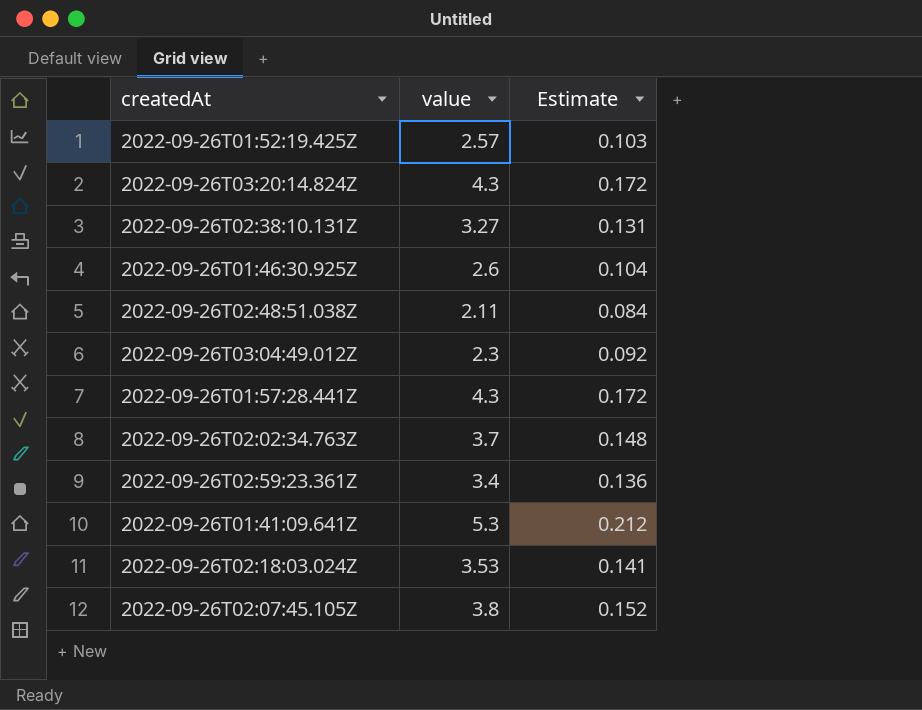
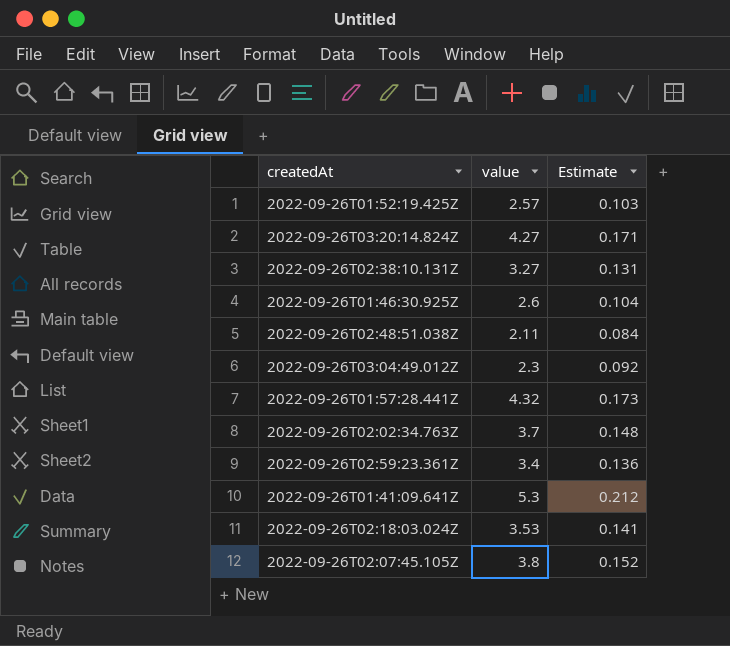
2022-09-26T03:20:14.824Z | value: 4.3 -> 4.27
2022-09-26T03:20:14.824Z | Estimate: 0.172 -> 0.171
2022-09-26T01:57:28.441Z | value: 4.3 -> 4.32
2022-09-26T01:57:28.441Z | Estimate: 0.172 -> 0.173

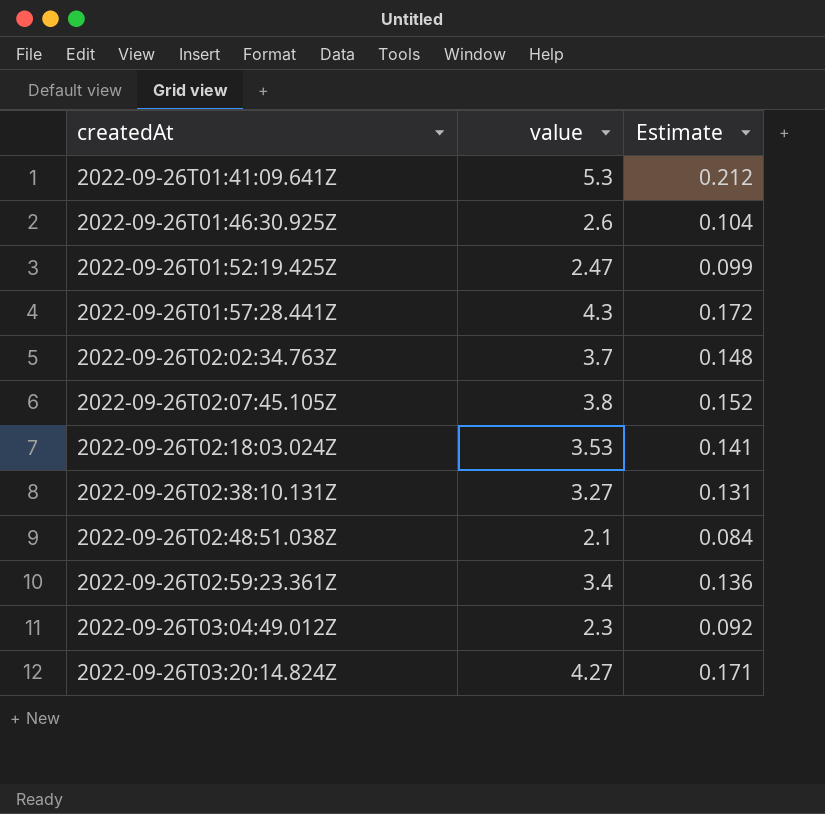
row order: none -> createdAt ascending
2022-09-26T01:52:19.425Z | value: 2.57 -> 2.47
2022-09-26T01:52:19.425Z | Estimate: 0.103 -> 0.099
2022-09-26T01:57:28.441Z | value: 4.32 -> 4.3
2022-09-26T01:57:28.441Z | Estimate: 0.173 -> 0.172
2022-09-26T02:48:51.038Z | value: 2.11 -> 2.1

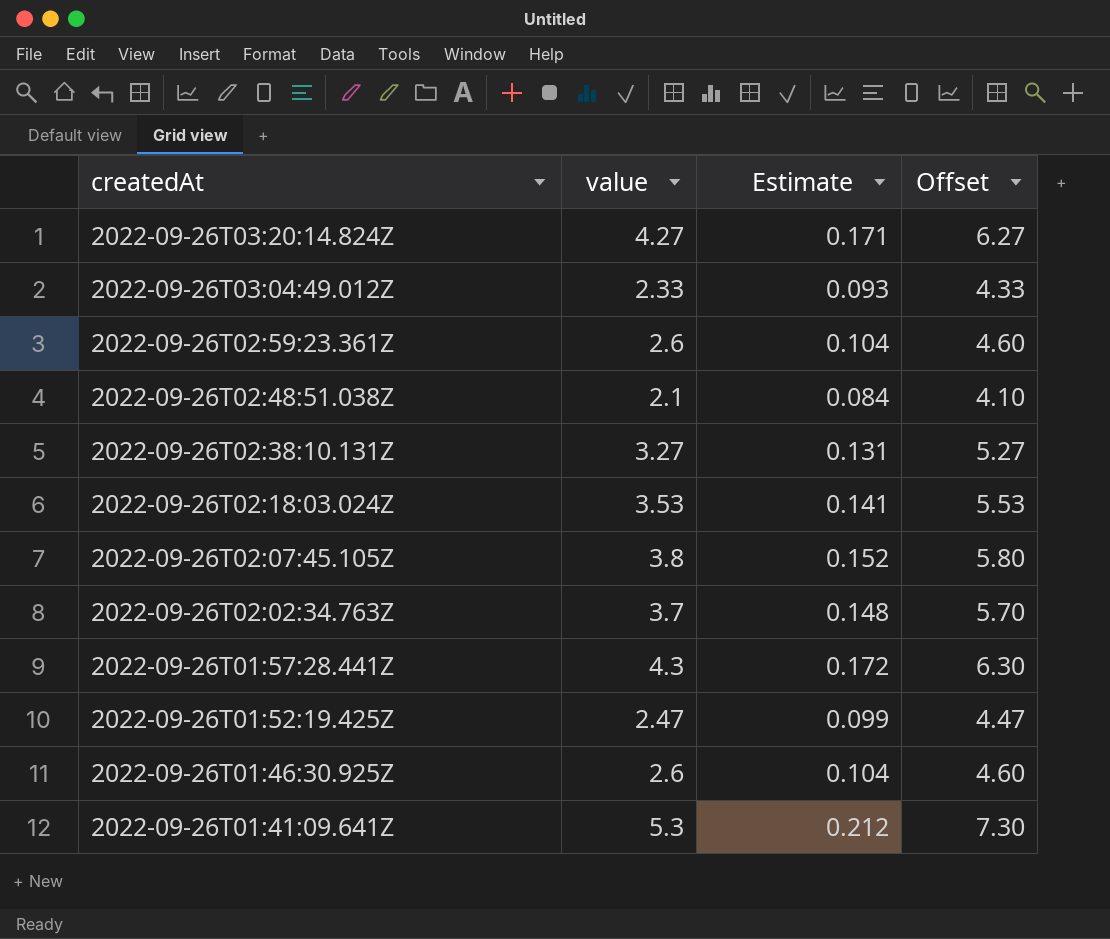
row order: createdAt ascending -> createdAt descending
column Offset | formula: none -> [value] + 2
2022-09-26T03:04:49.012Z | value: 2.3 -> 2.33
2022-09-26T03:04:49.012Z | Estimate: 0.092 -> 0.093
2022-09-26T02:59:23.361Z | value: 3.4 -> 2.6
2022-09-26T02:59:23.361Z | Estimate: 0.136 -> 0.104

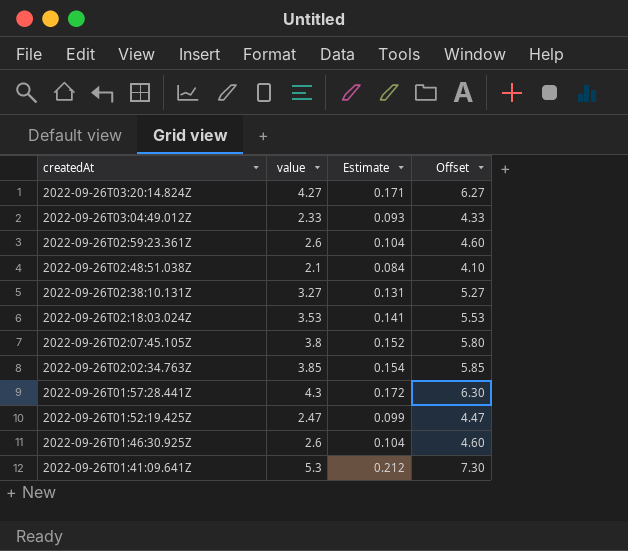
2022-09-26T02:02:34.763Z | value: 3.7 -> 3.85
2022-09-26T02:02:34.763Z | Estimate: 0.148 -> 0.154
2022-09-26T02:02:34.763Z | Offset: 5.70 -> 5.85

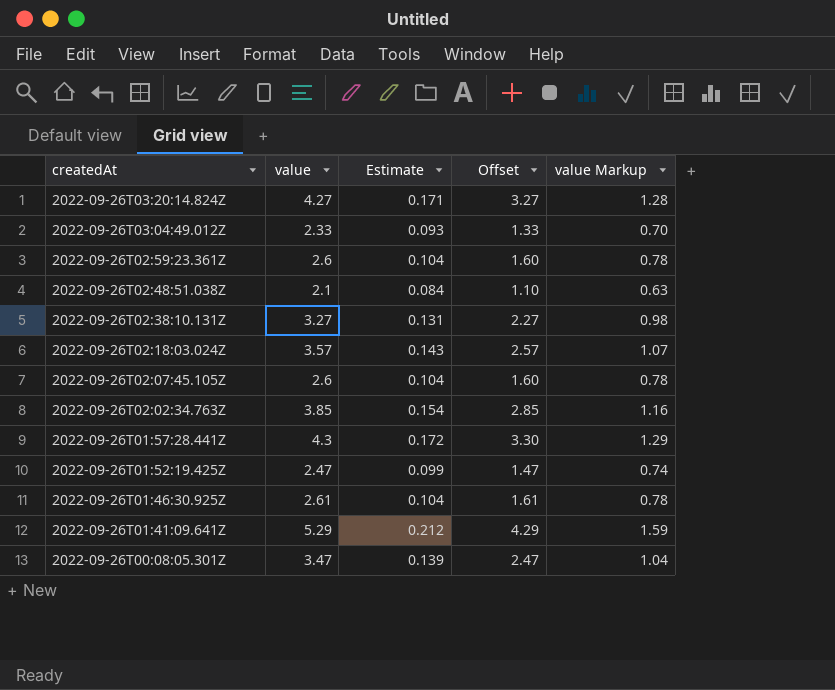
column Offset | formula: [value] + 2 -> [value] - 1
column value Markup | formula: none -> [value] * 0.3
2022-09-26T02:18:03.024Z | value: 3.53 -> 3.57
2022-09-26T02:18:03.024Z | Estimate: 0.141 -> 0.143
2022-09-26T02:07:45.105Z | value: 3.8 -> 2.6
2022-09-26T02:07:45.105Z | Estimate: 0.152 -> 0.104
2022-09-26T01:46:30.925Z | value: 2.6 -> 2.61
2022-09-26T01:41:09.641Z | value: 5.3 -> 5.29
row 2022-09-26T00:08:05.301Z: none -> 3.47 | 0.139 | 2.47 | 1.04

